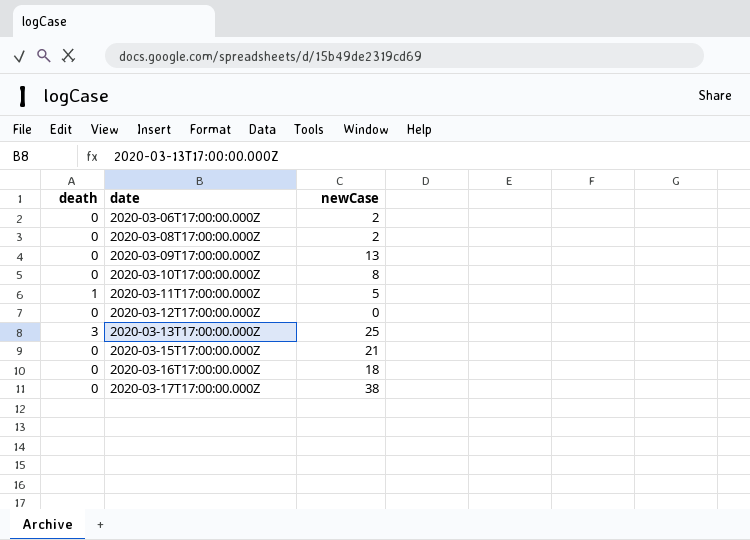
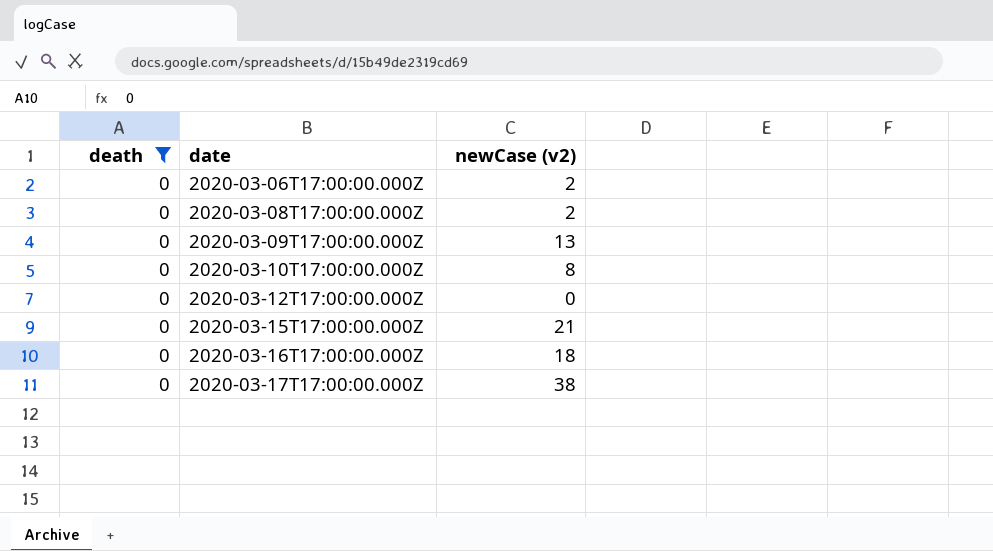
filter: none -> death = 0
column name: newCase -> newCase (v2)

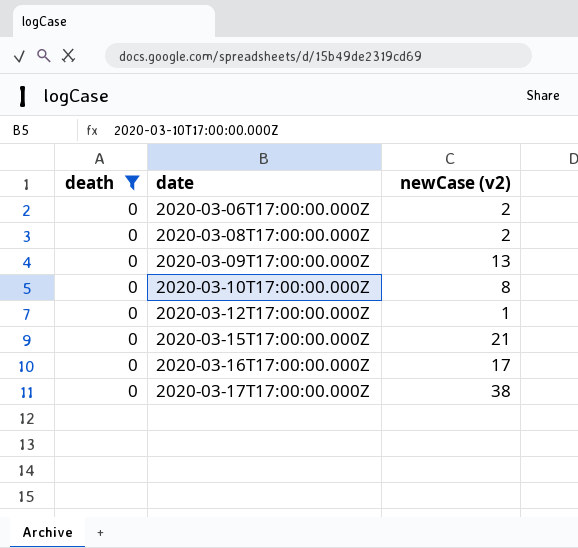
2020-03-12T17:00:00.000Z | newCase (v2): 0 -> 1
2020-03-16T17:00:00.000Z | newCase (v2): 18 -> 17

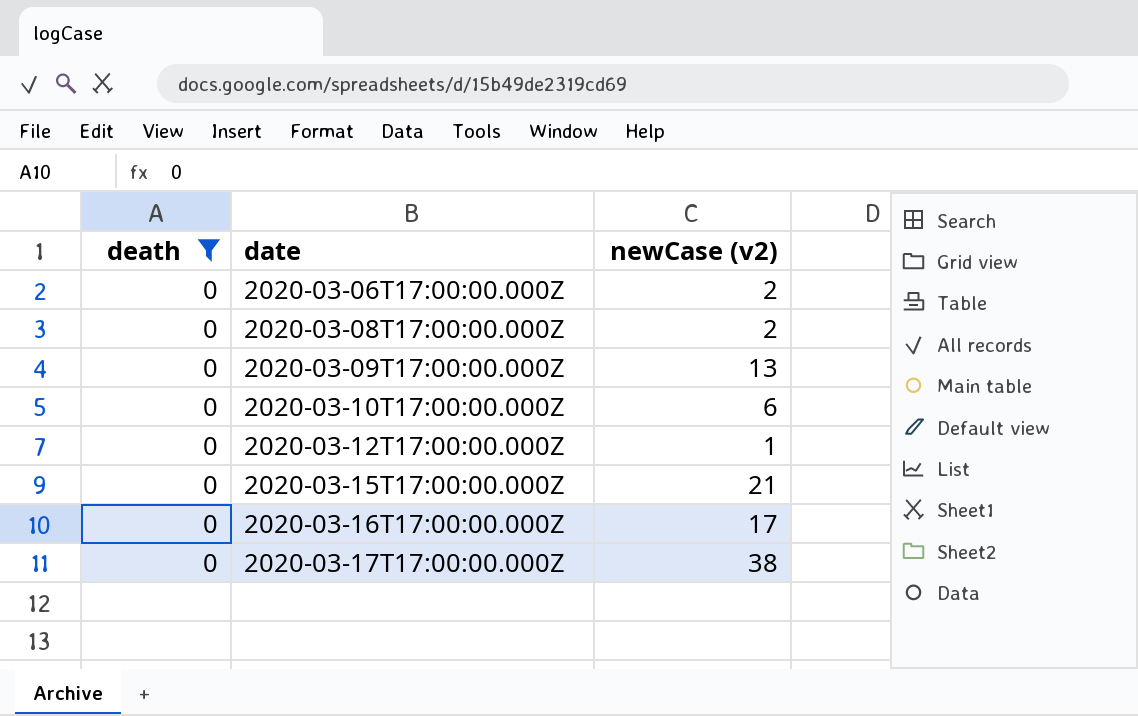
2020-03-10T17:00:00.000Z | newCase (v2): 8 -> 6

